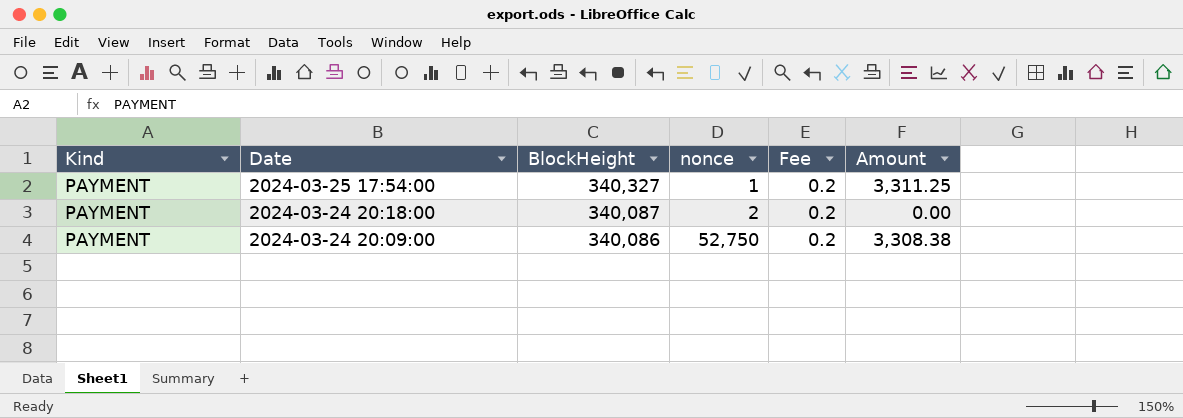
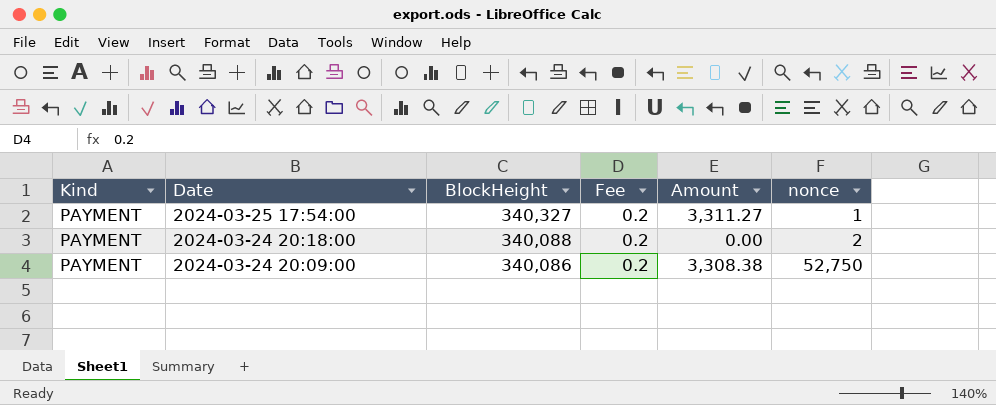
column nonce | position: 4 -> 6
2024-03-25 17:54:00 | Amount: 3,311.25 -> 3,311.27
2024-03-24 20:18:00 | BlockHeight: 340,087 -> 340,088

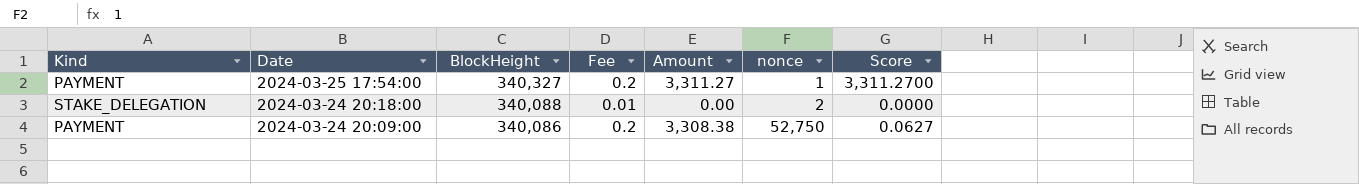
column Score | formula: none -> [Amount] / [nonce]
2024-03-24 20:18:00 | Kind: PAYMENT -> STAKE_DELEGATION
2024-03-24 20:18:00 | Fee: 0.2 -> 0.01

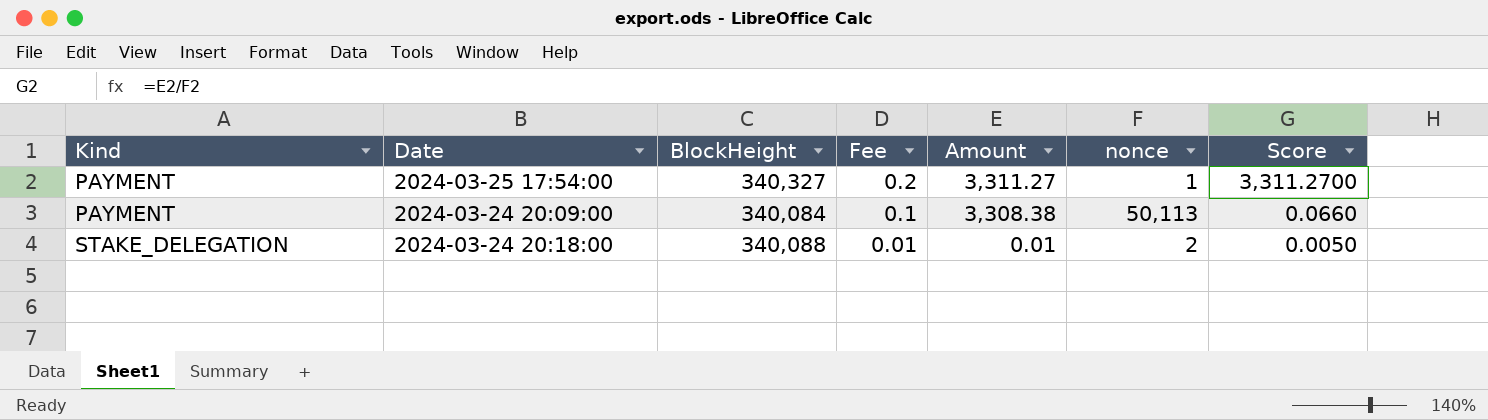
row order: Date descending -> Kind ascending
2024-03-24 20:09:00 | BlockHeight: 340,086 -> 340,084
2024-03-24 20:09:00 | Fee: 0.2 -> 0.1
2024-03-24 20:09:00 | nonce: 52,750 -> 50,113
2024-03-24 20:09:00 | Score: 0.0627 -> 0.0660
2024-03-24 20:18:00 | Amount: 0.00 -> 0.01
2024-03-24 20:18:00 | Score: 0.0000 -> 0.0050

